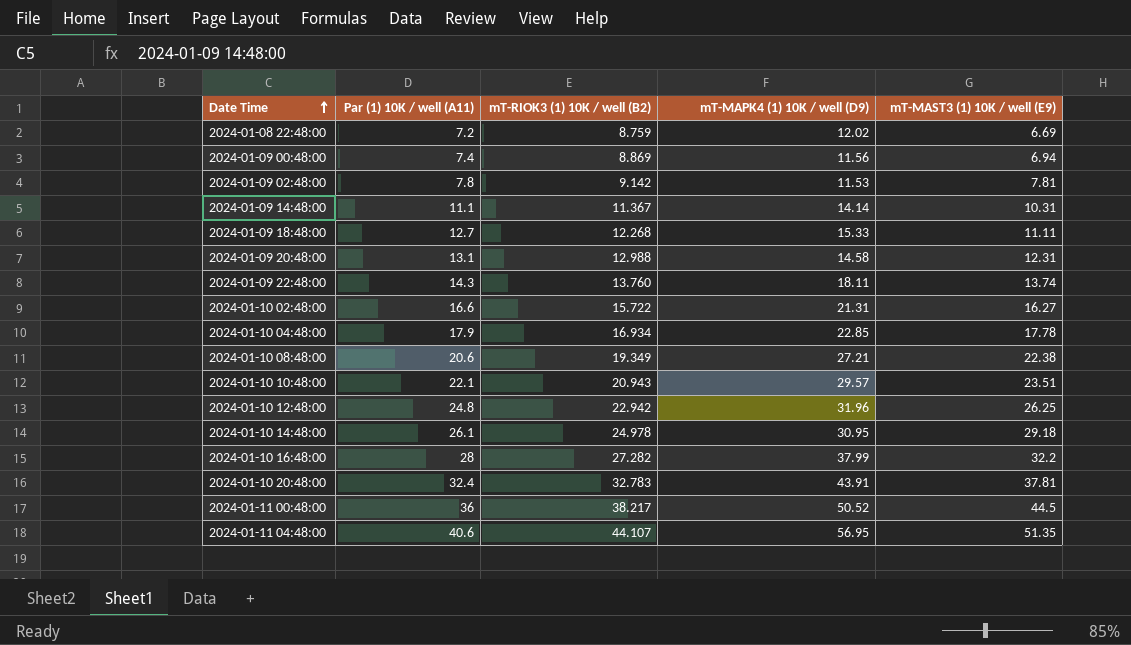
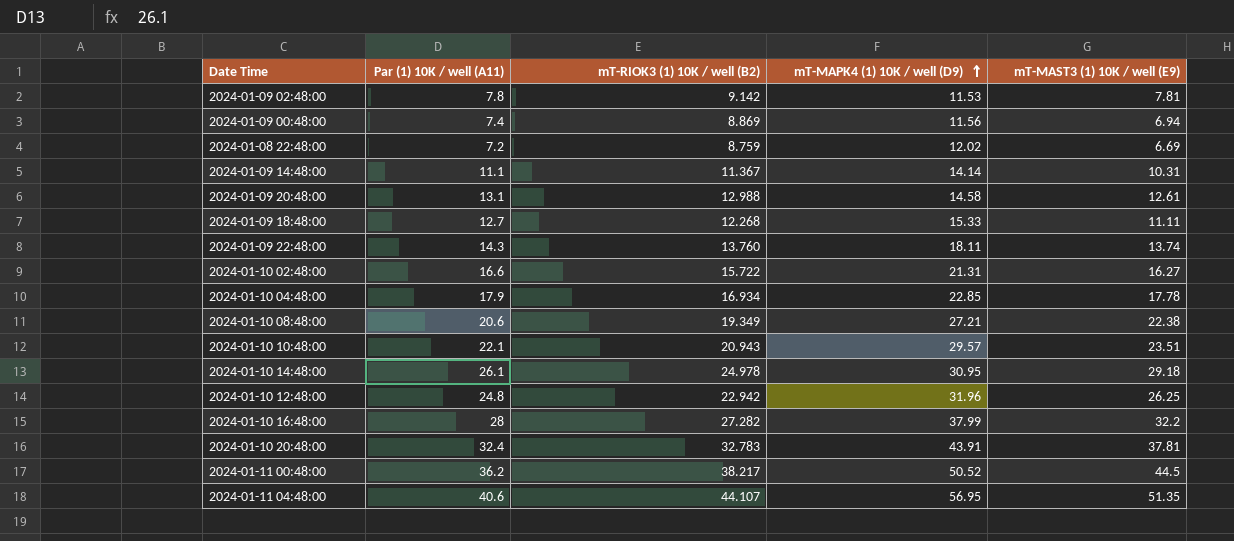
row order: Date Time ascending -> mT-MAPK4 (1) 10K / well (D9) ascending
2024-01-09 20:48:00 | mT-MAST3 (1) 10K / well (E9): 12.31 -> 12.61
2024-01-11 00:48:00 | Par (1) 10K / well (A11): 36 -> 36.2

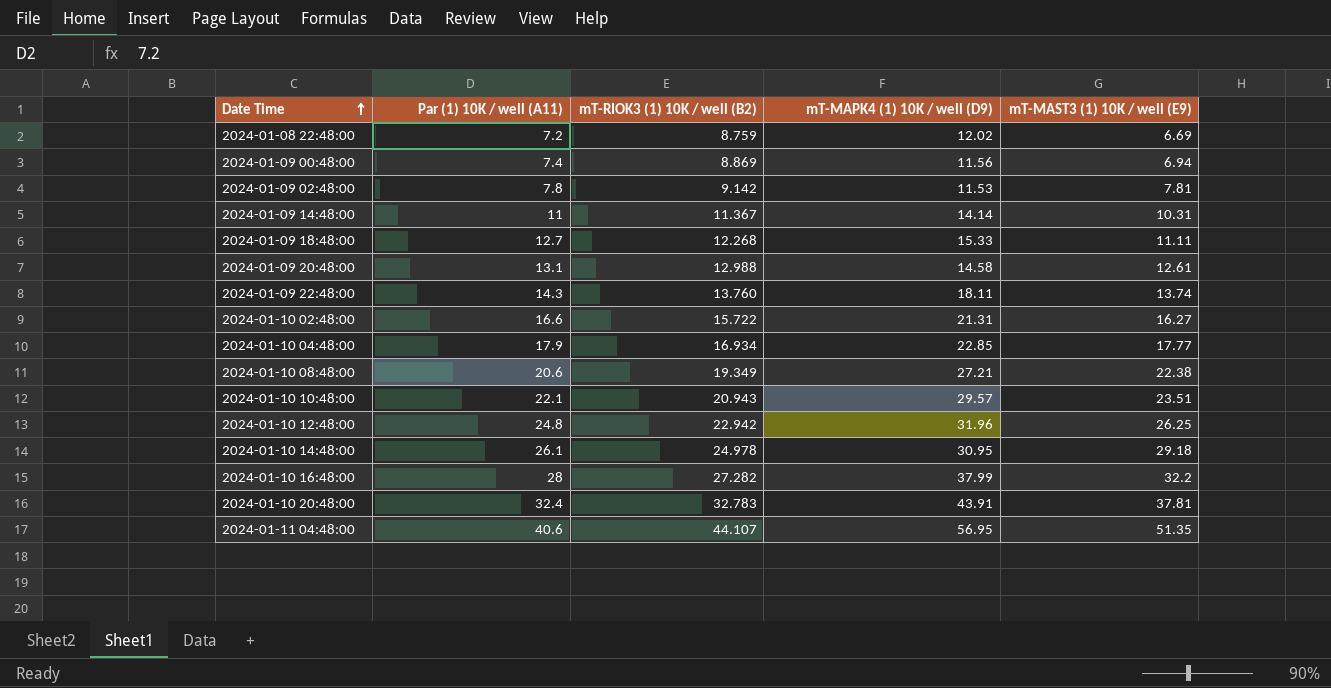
row order: mT-MAPK4 (1) 10K / well (D9) ascending -> Date Time ascending
row 2024-01-11 00:48:00: 36.2 | 38.217 | 50.52 | 44.5 -> none
2024-01-09 14:48:00 | Par (1) 10K / well (A11): 11.1 -> 11
2024-01-10 04:48:00 | mT-MAST3 (1) 10K / well (E9): 17.78 -> 17.77

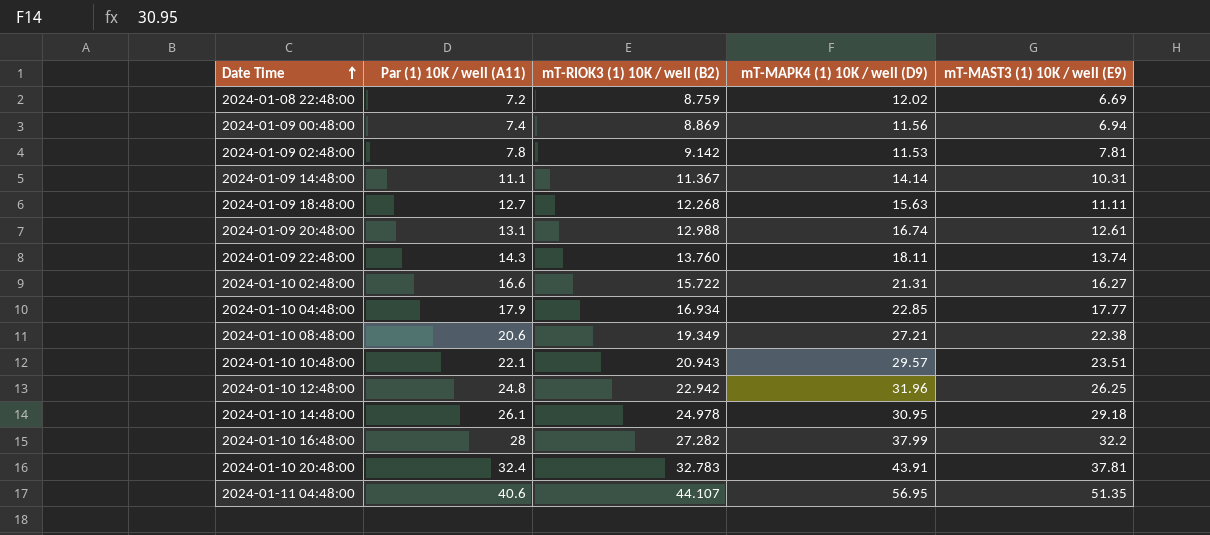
2024-01-09 14:48:00 | Par (1) 10K / well (A11): 11 -> 11.1
2024-01-09 18:48:00 | mT-MAPK4 (1) 10K / well (D9): 15.33 -> 15.63
2024-01-09 20:48:00 | mT-MAPK4 (1) 10K / well (D9): 14.58 -> 16.74

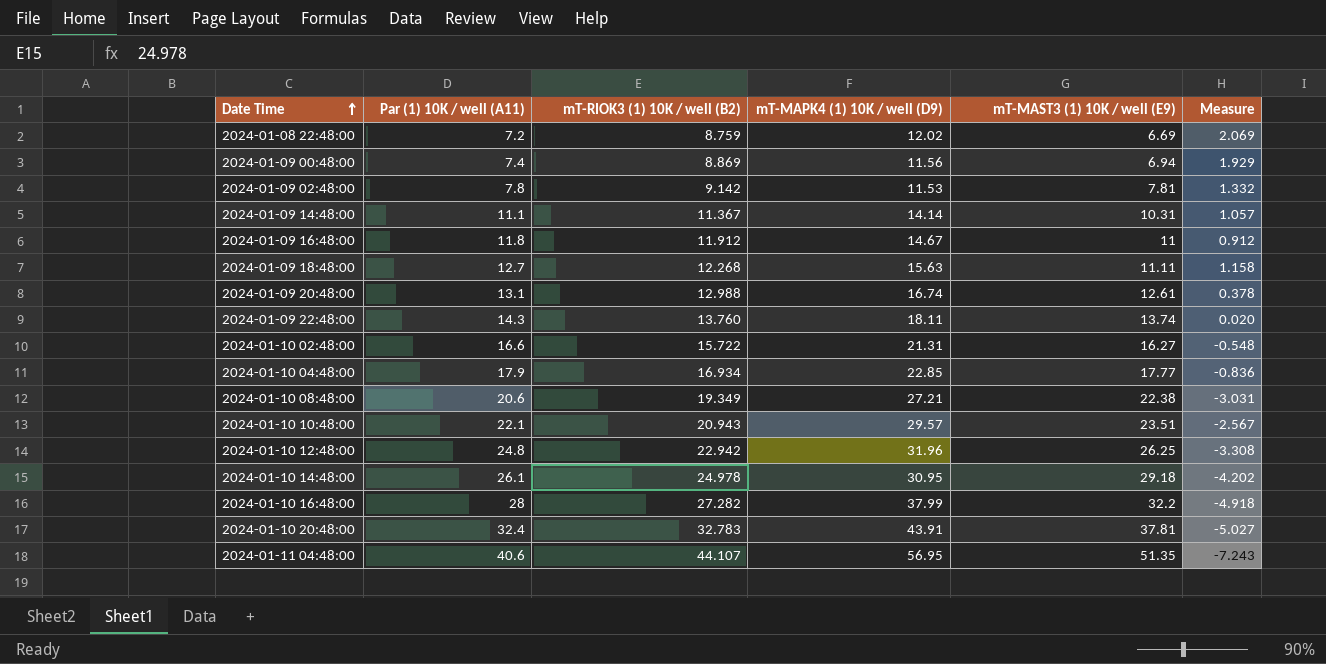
column Measure | formula: none -> [mT-RIOK3 (1) 10K / well (B2)] - [mT-MAST3 (1) 10K / well (E9)]
row 2024-01-09 16:48:00: none -> 11.8 | 11.912 | 14.67 | 11 | 0.912

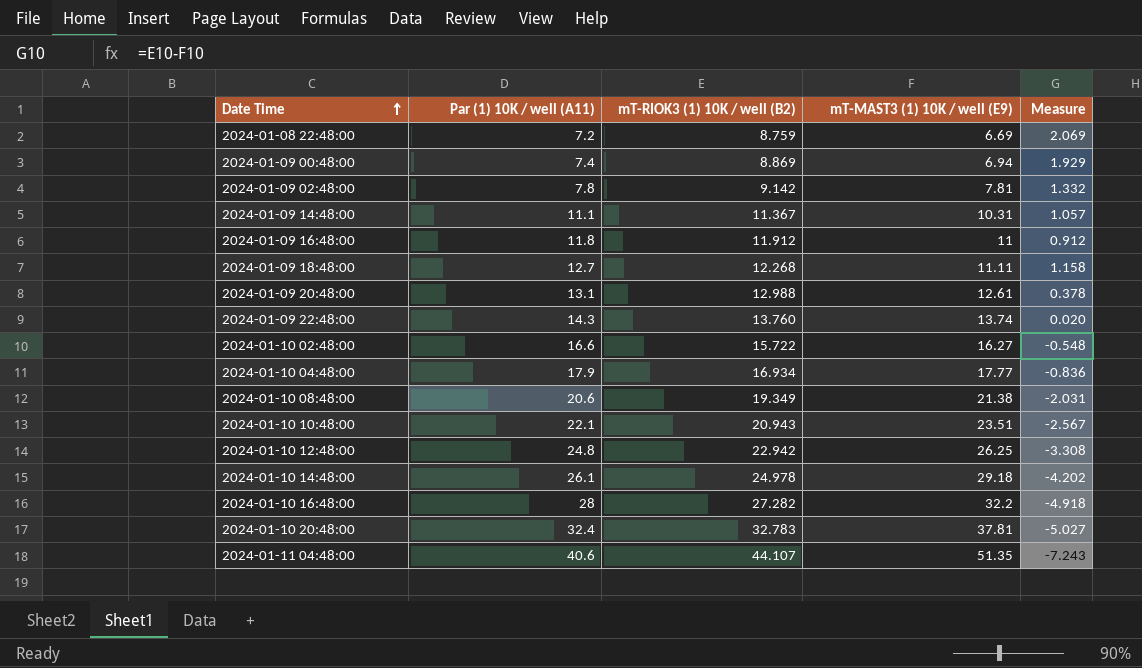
column mT-MAPK4 (1) 10K / well (D9) | position: 4 -> none
2024-01-10 08:48:00 | mT-MAST3 (1) 10K / well (E9): 22.38 -> 21.38
2024-01-10 08:48:00 | Measure: -3.031 -> -2.031

